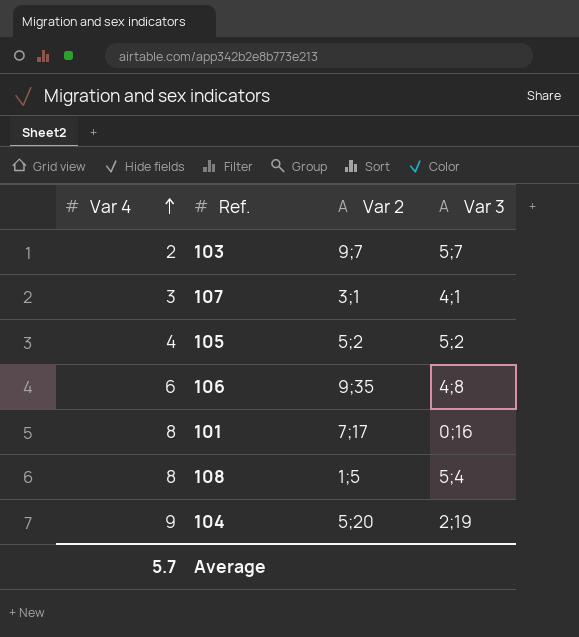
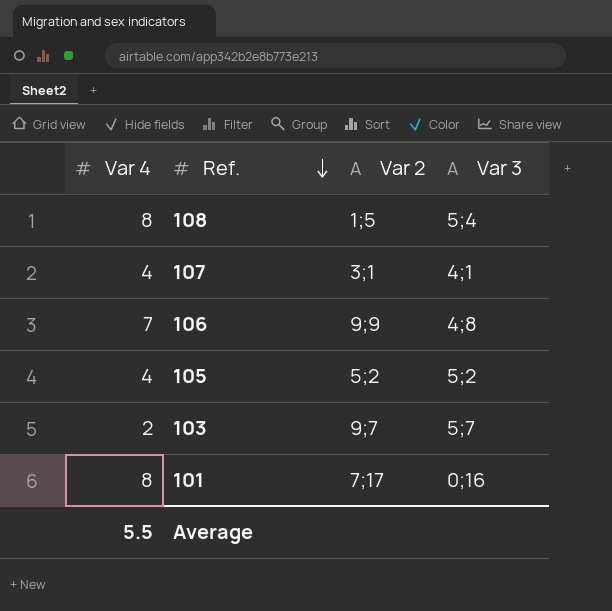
row order: Var 4 ascending -> Ref. descending
row 104: 9 | 5;20 | 2;19 -> none
107 | Var 4: 3 -> 4
106 | Var 4: 6 -> 7
106 | Var 2: 9;35 -> 9;9
Average | Var 4: 5.7 -> 5.5

